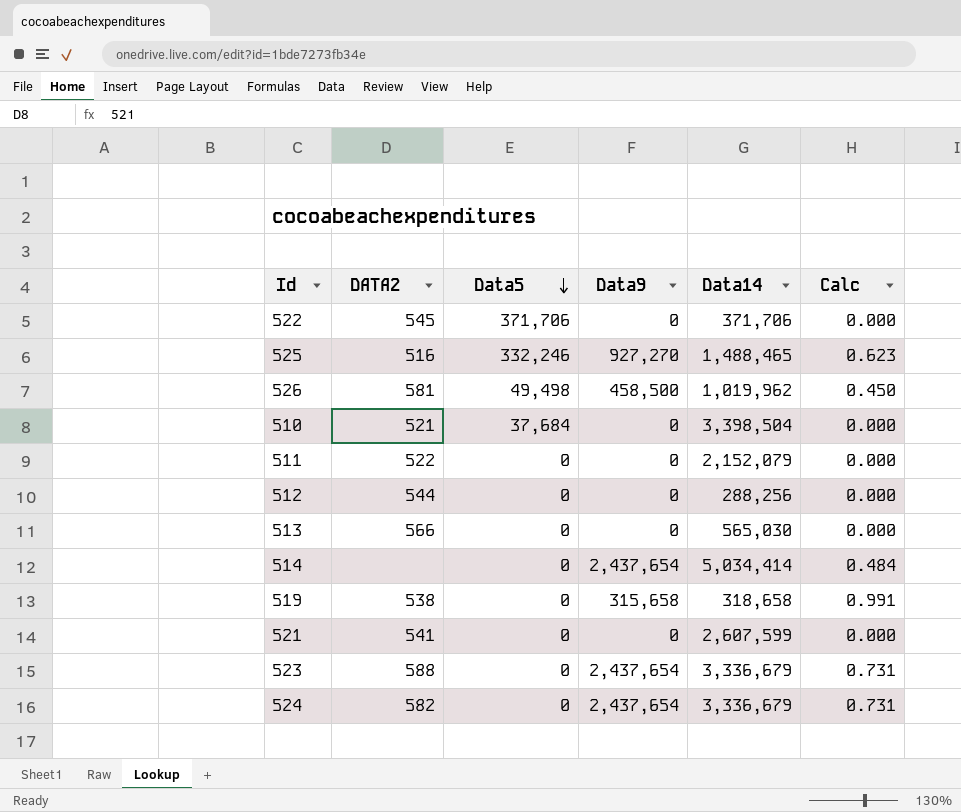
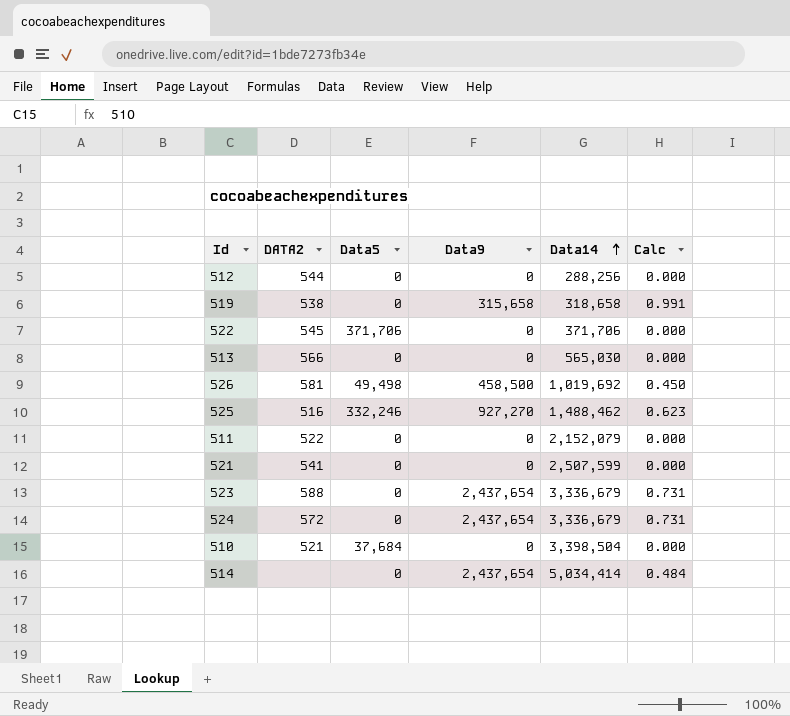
row order: Data5 descending -> Data14 ascending
526 | Data14: 1,019,962 -> 1,019,692
525 | Data14: 1,488,465 -> 1,488,462
521 | Data14: 2,607,599 -> 2,507,599
524 | DATA2: 582 -> 572

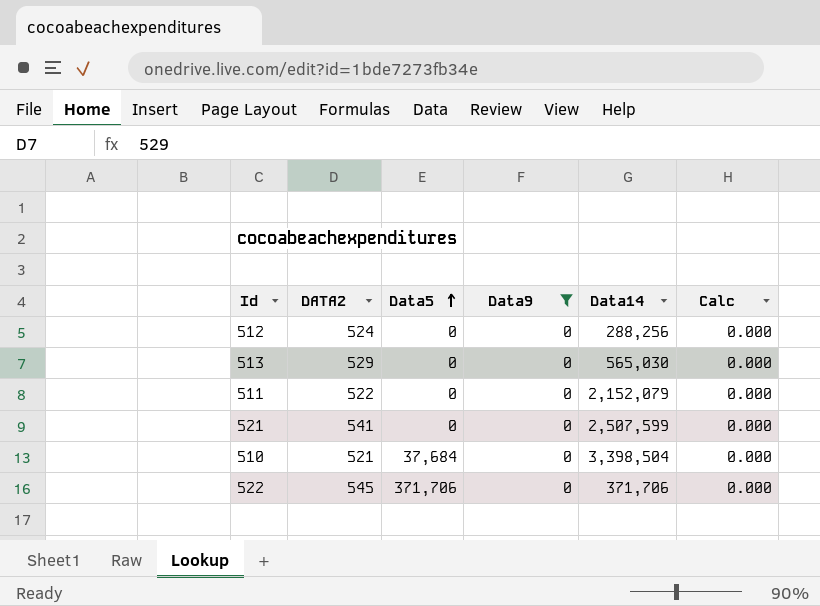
filter: none -> Data9 = 0
row order: Data14 ascending -> Data5 ascending
512 | DATA2: 544 -> 524
513 | DATA2: 566 -> 529

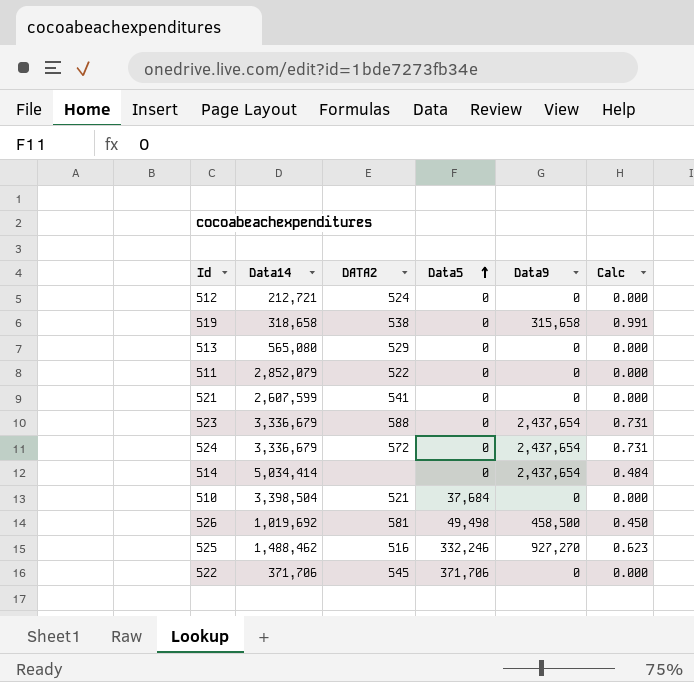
filter: Data9 = 0 -> none
column Data14 | position: 5 -> 2
512 | Data14: 288,256 -> 212,721
513 | Data14: 565,030 -> 565,080
511 | Data14: 2,152,079 -> 2,852,079
521 | Data14: 2,507,599 -> 2,607,599

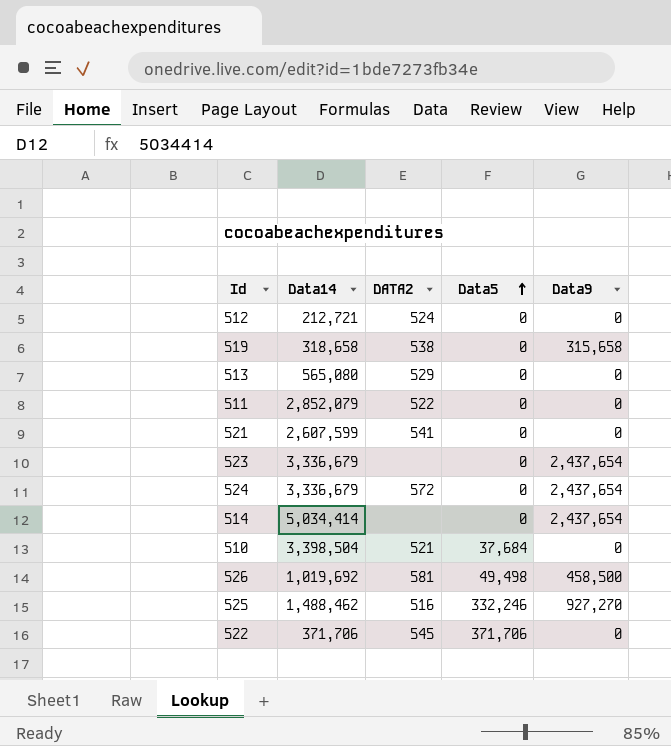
column Calc | formula: [Data9] / [Data14] -> none
523 | DATA2: 588 -> none

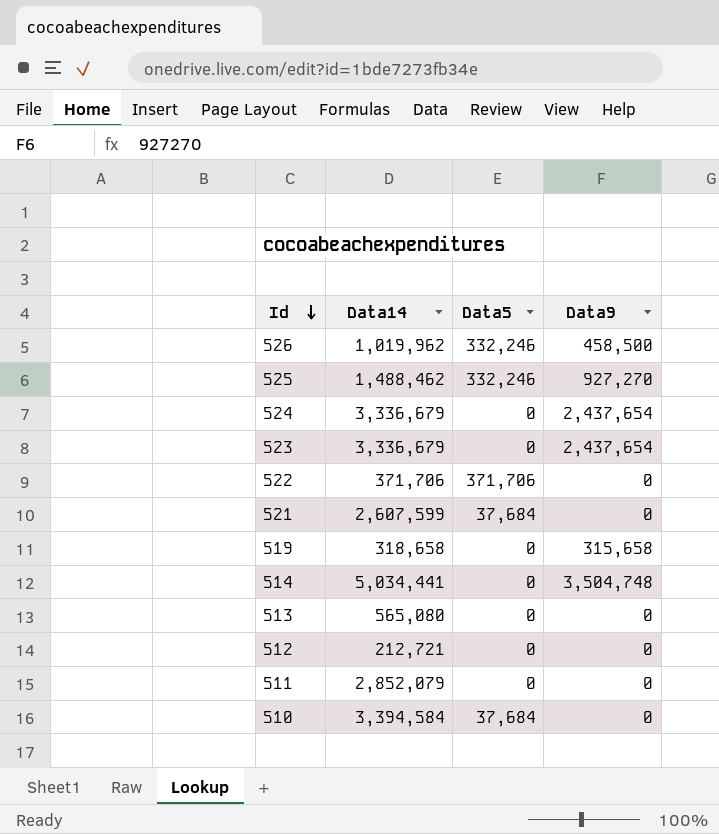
row order: Data5 ascending -> Id descending
column DATA2 | position: 3 -> none
526 | Data14: 1,019,692 -> 1,019,962
526 | Data5: 49,498 -> 332,246
521 | Data5: 0 -> 37,684
514 | Data14: 5,034,414 -> 5,034,441
514 | Data9: 2,437,654 -> 3,504,748
510 | Data14: 3,398,504 -> 3,394,584

